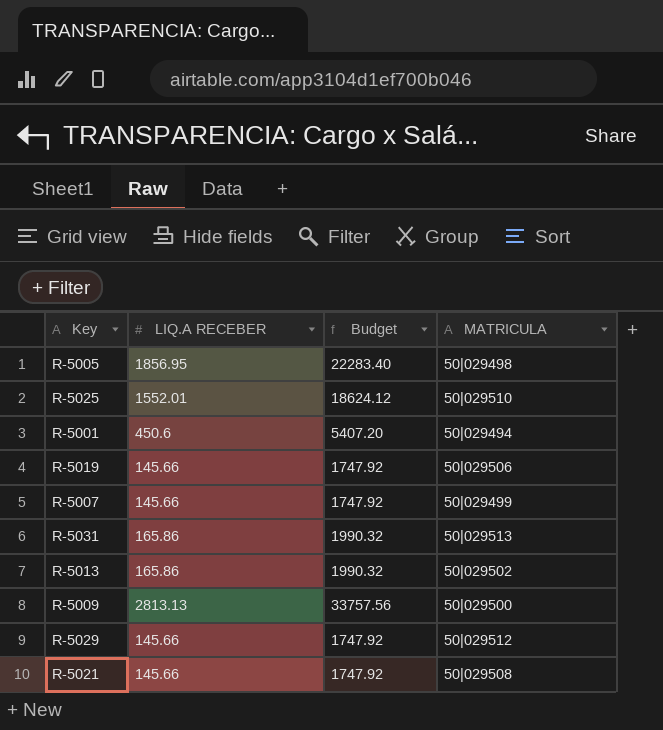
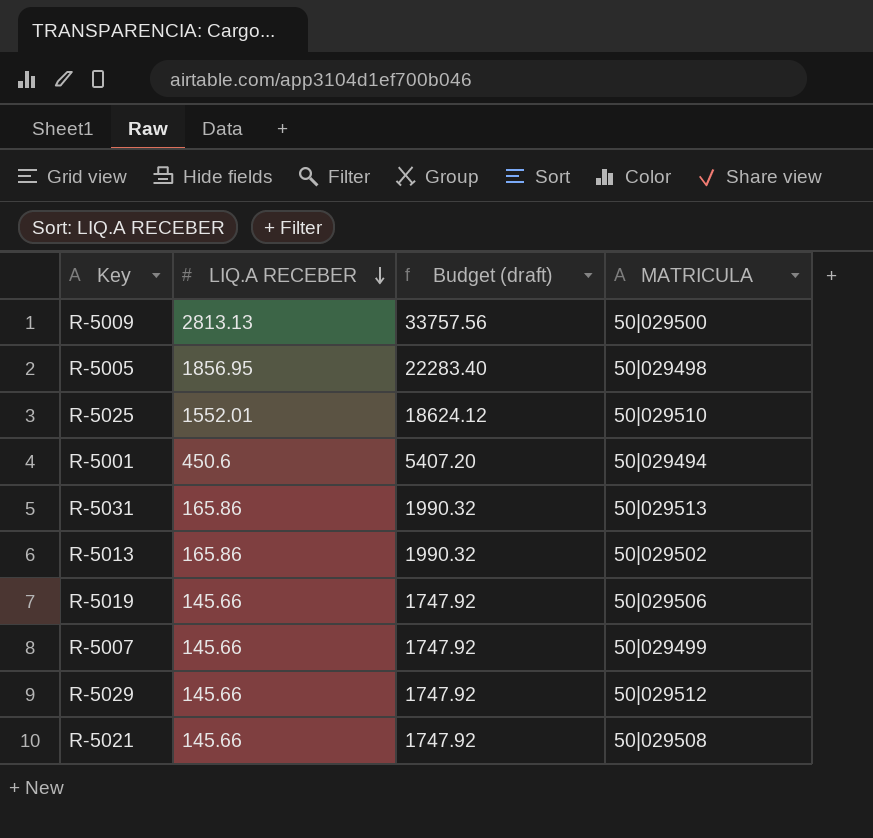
row order: none -> LIQ.A RECEBER descending
column name: Budget -> Budget (draft)

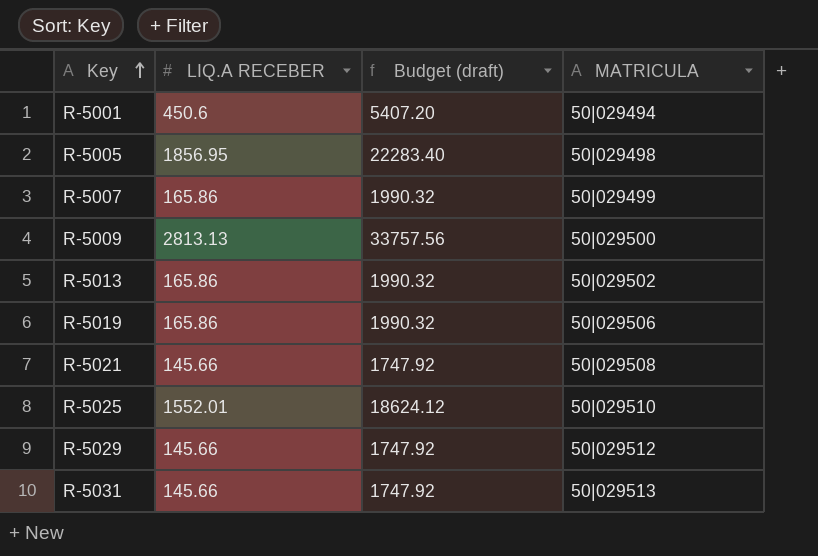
row order: LIQ.A RECEBER descending -> Key ascending
R-5007 | LIQ.A RECEBER: 145.66 -> 165.86
R-5007 | Budget (draft): 1747.92 -> 1990.32
R-5019 | LIQ.A RECEBER: 145.66 -> 165.86
R-5019 | Budget (draft): 1747.92 -> 1990.32
R-5031 | LIQ.A RECEBER: 165.86 -> 145.66
R-5031 | Budget (draft): 1990.32 -> 1747.92

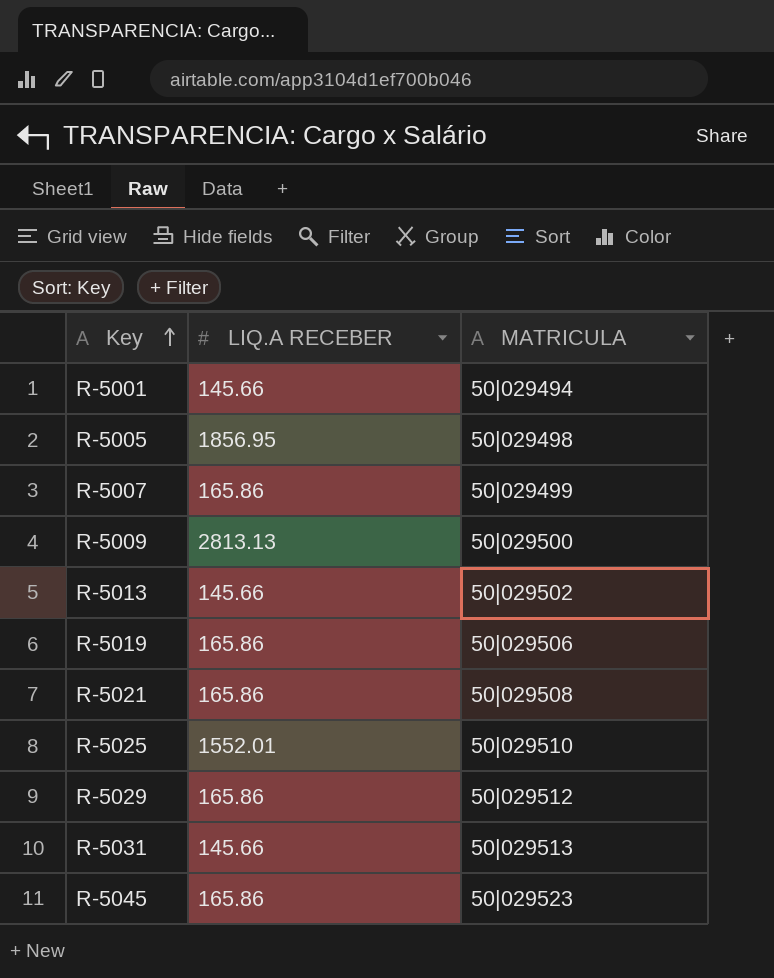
column Budget (draft) | formula: [LIQ.A RECEBER] * 12 -> none
R-5001 | LIQ.A RECEBER: 450.6 -> 145.66
R-5013 | LIQ.A RECEBER: 165.86 -> 145.66
R-5021 | LIQ.A RECEBER: 145.66 -> 165.86
R-5029 | LIQ.A RECEBER: 145.66 -> 165.86
row R-5045: none -> 165.86 | 50|029523

